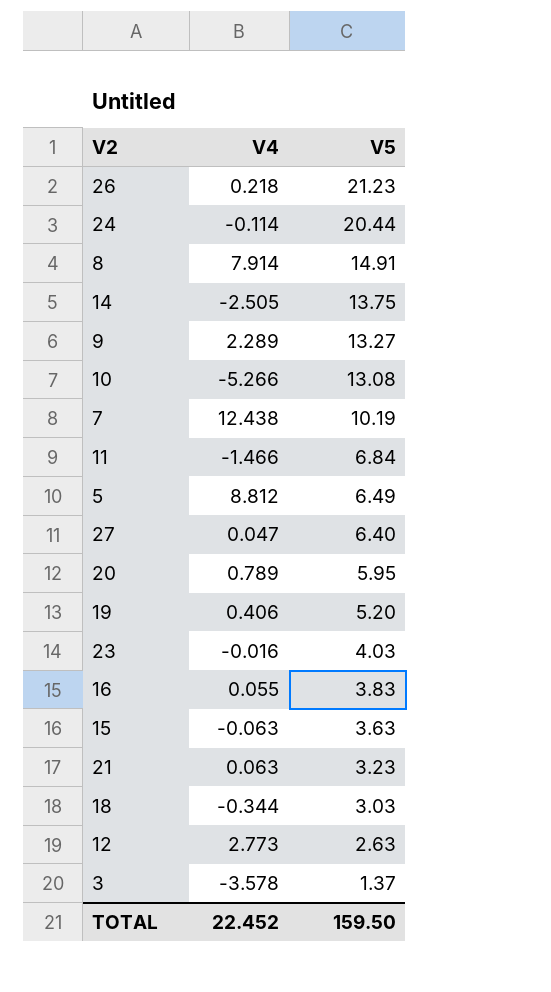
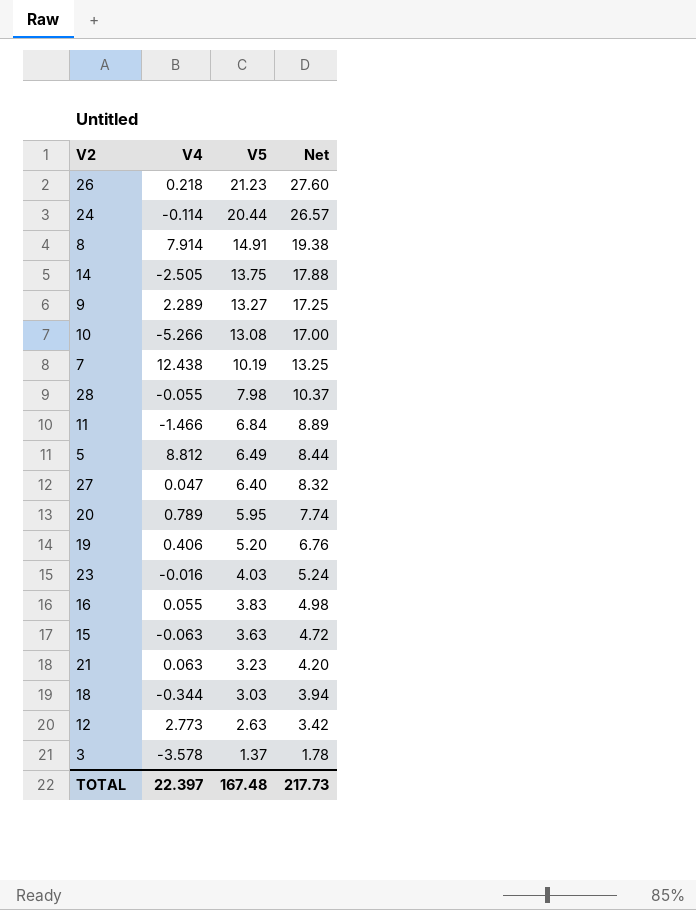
column Net | formula: none -> [V5] * 1.3
row 28: none -> -0.055 | 7.98 | 10.37
TOTAL | V4: 22.452 -> 22.397
TOTAL | V5: 159.50 -> 167.48

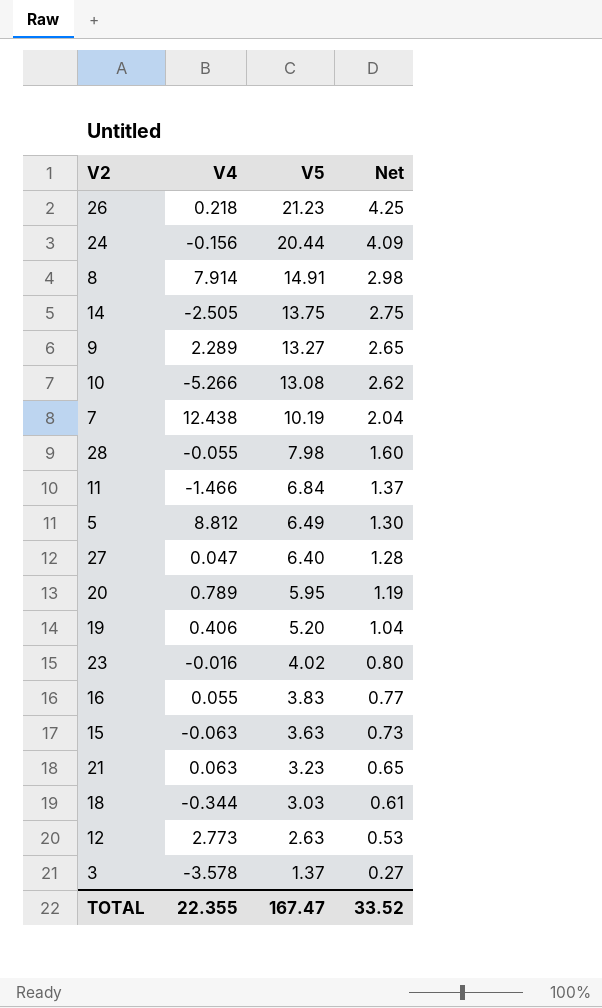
column Net | formula: [V5] * 1.3 -> [V5] * 0.2
24 | V4: -0.114 -> -0.156
23 | V5: 4.03 -> 4.02
TOTAL | V4: 22.397 -> 22.355
TOTAL | V5: 167.48 -> 167.47
TOTAL | Net: 217.73 -> 33.52

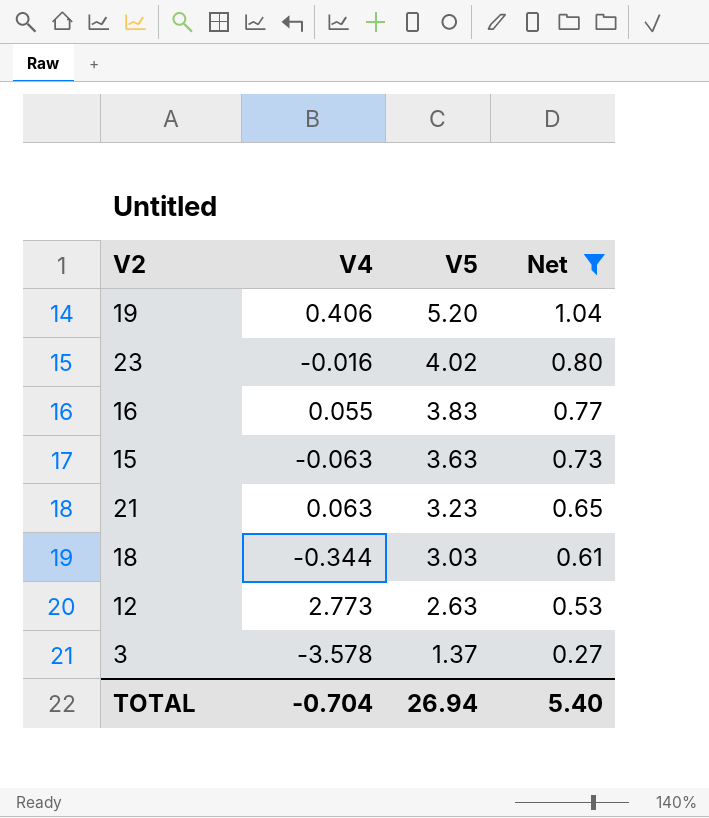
filter: none -> Net <= 1.04
TOTAL | V4: 22.355 -> -0.704
TOTAL | V5: 167.47 -> 26.94
TOTAL | Net: 33.52 -> 5.40

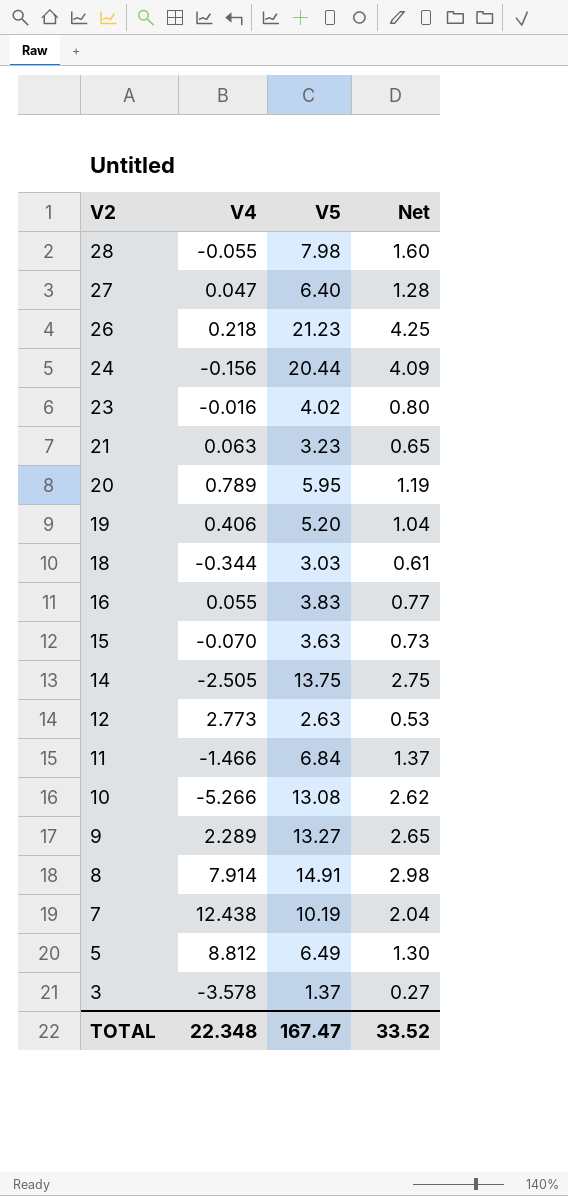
filter: Net <= 1.04 -> none
row order: V5 descending -> V2 descending
15 | V4: -0.063 -> -0.070
TOTAL | V4: -0.704 -> 22.348
TOTAL | V5: 26.94 -> 167.47
TOTAL | Net: 5.40 -> 33.52

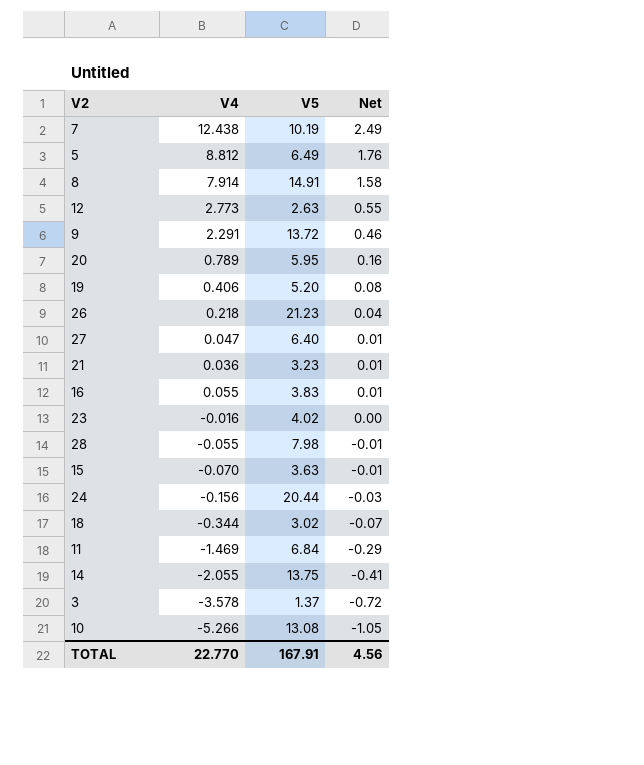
row order: V2 descending -> Net descending
column Net | formula: [V5] * 0.2 -> [V4] * 0.2
9 | V4: 2.289 -> 2.291
9 | V5: 13.27 -> 13.72
21 | V4: 0.063 -> 0.036
18 | V5: 3.03 -> 3.02
11 | V4: -1.466 -> -1.469
14 | V4: -2.505 -> -2.055
TOTAL | V4: 22.348 -> 22.770
TOTAL | V5: 167.47 -> 167.91
TOTAL | Net: 33.52 -> 4.56

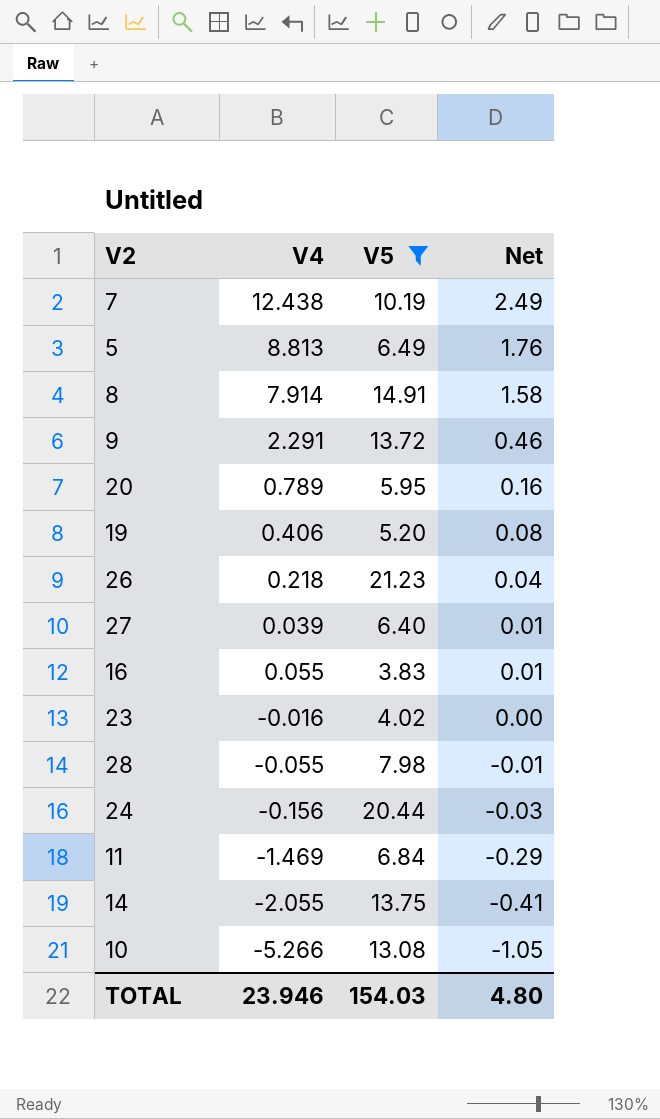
filter: none -> V5 >= 3.83
5 | V4: 8.812 -> 8.813
27 | V4: 0.047 -> 0.039
TOTAL | V4: 22.770 -> 23.946
TOTAL | V5: 167.91 -> 154.03
TOTAL | Net: 4.56 -> 4.80

